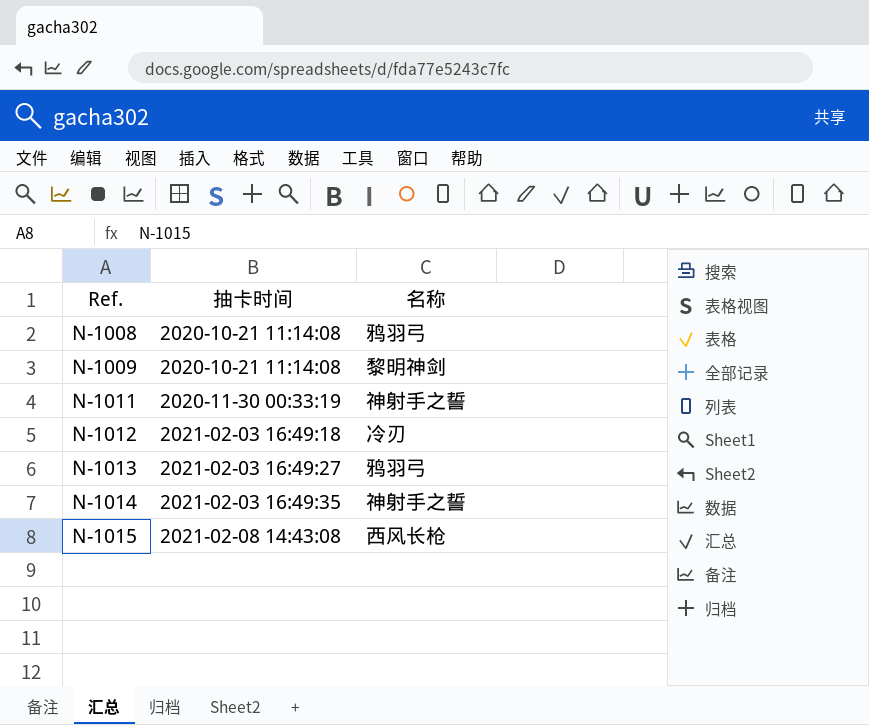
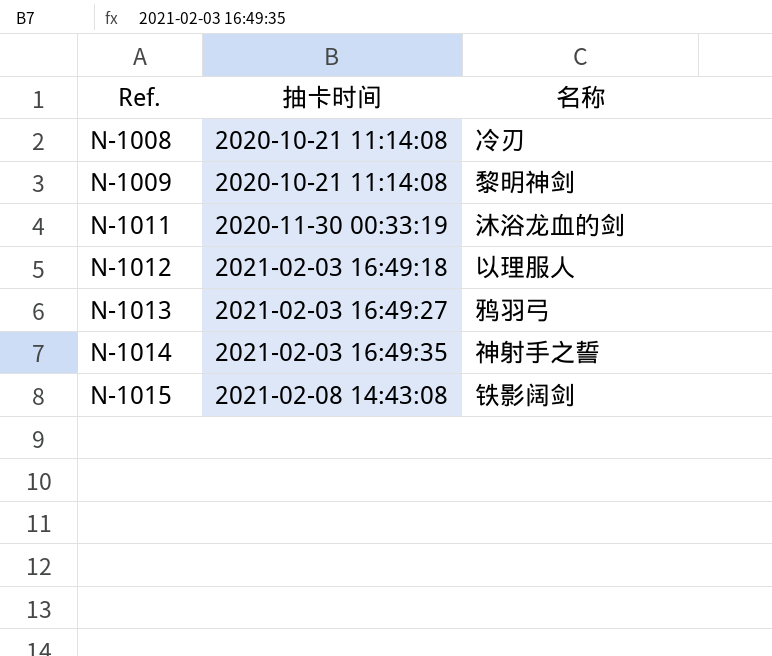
N-1008 | 名称: 鸦羽弓 -> 冷刃
N-1011 | 名称: 神射手之誓 -> 沐浴龙血的剑
N-1012 | 名称: 冷刃 -> 以理服人
N-1015 | 名称: 西风长枪 -> 铁影阔剑

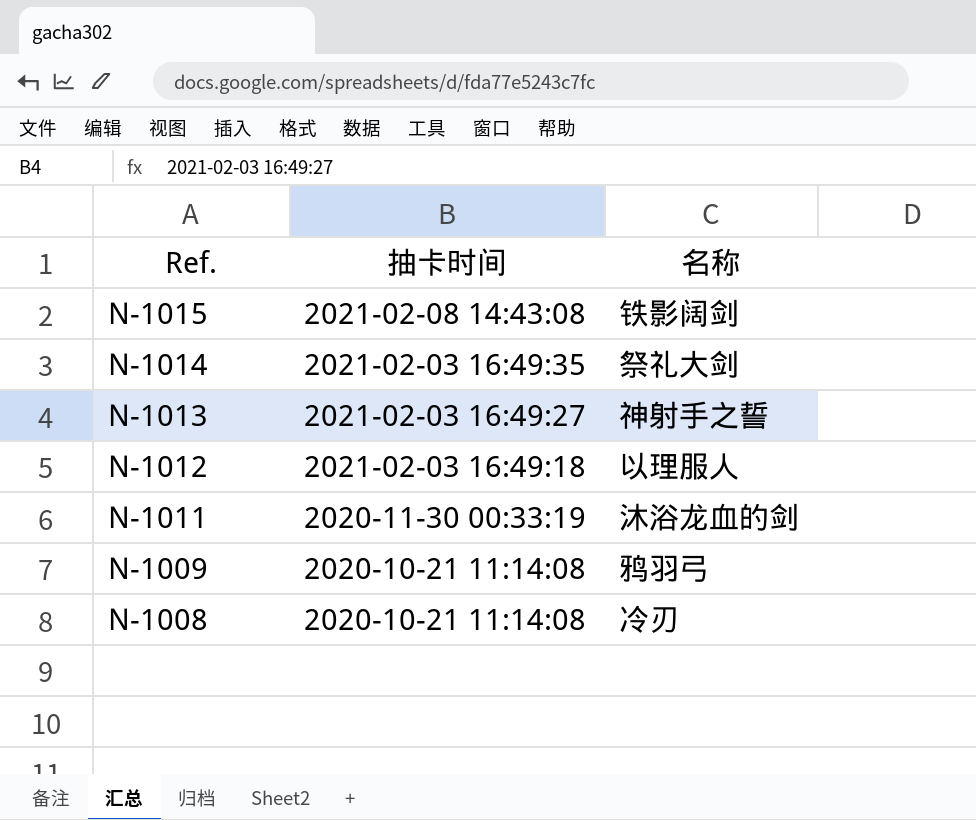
row order: Ref. ascending -> Ref. descending
N-1014 | 名称: 神射手之誓 -> 祭礼大剑
N-1013 | 名称: 鸦羽弓 -> 神射手之誓
N-1009 | 名称: 黎明神剑 -> 鸦羽弓

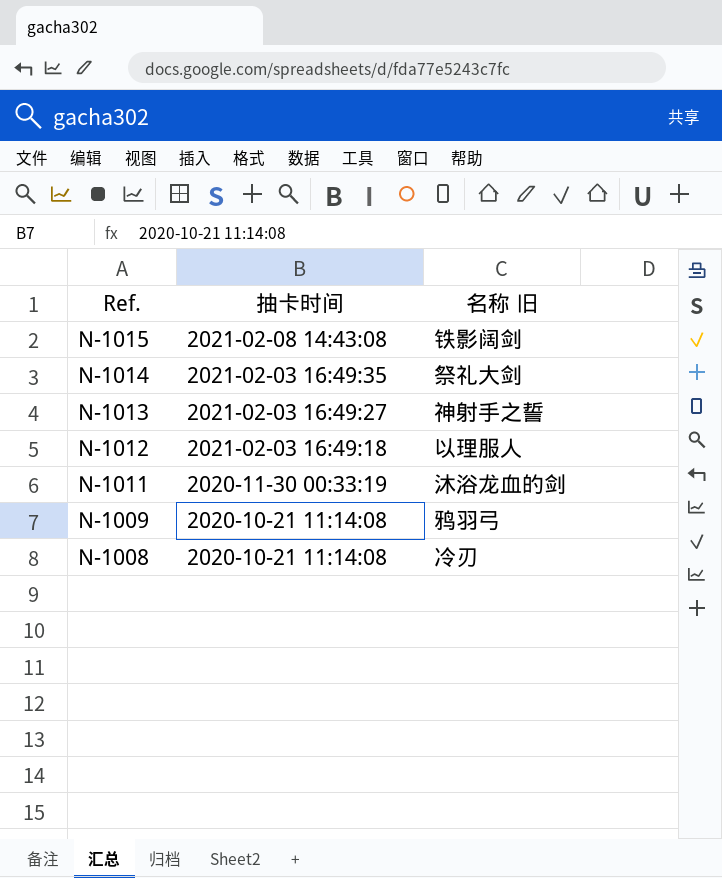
column name: 名称 -> 名称 旧

